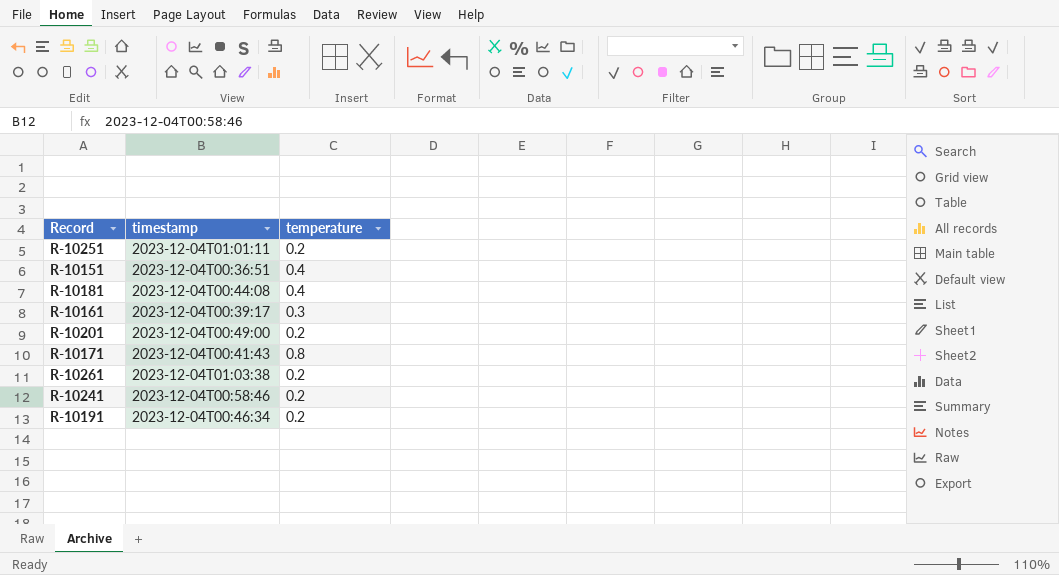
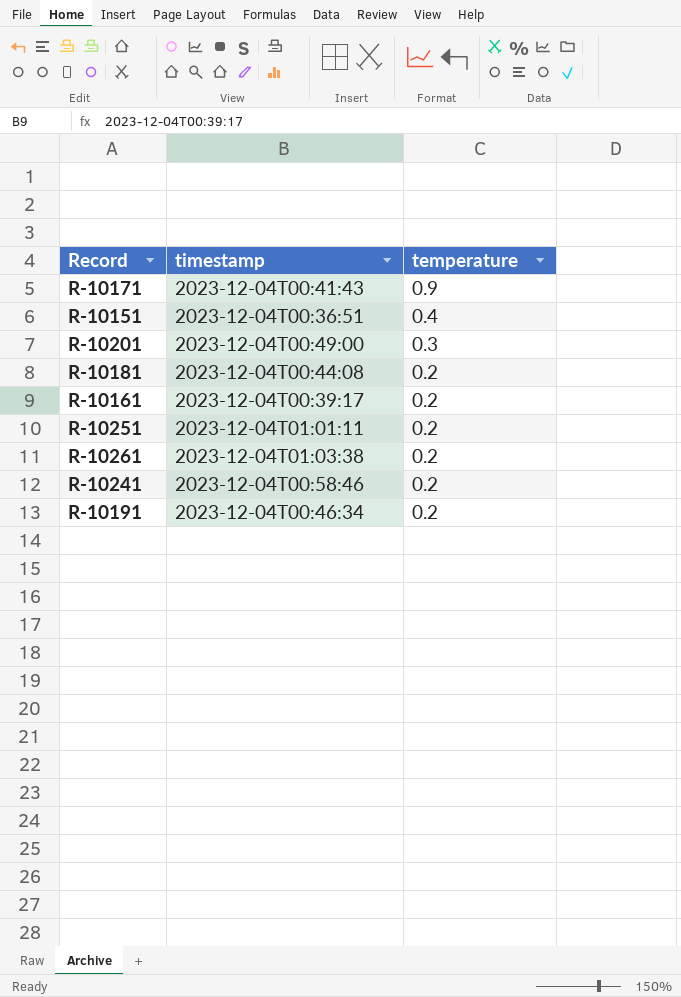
row order: none -> temperature descending
R-10171 | temperature: 0.8 -> 0.9
R-10201 | temperature: 0.2 -> 0.3
R-10181 | temperature: 0.4 -> 0.2
R-10161 | temperature: 0.3 -> 0.2

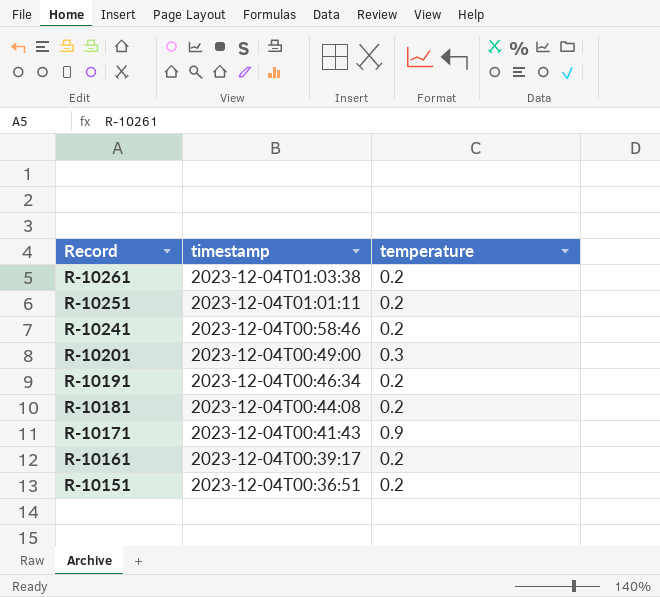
row order: temperature descending -> Record descending
R-10151 | temperature: 0.4 -> 0.2

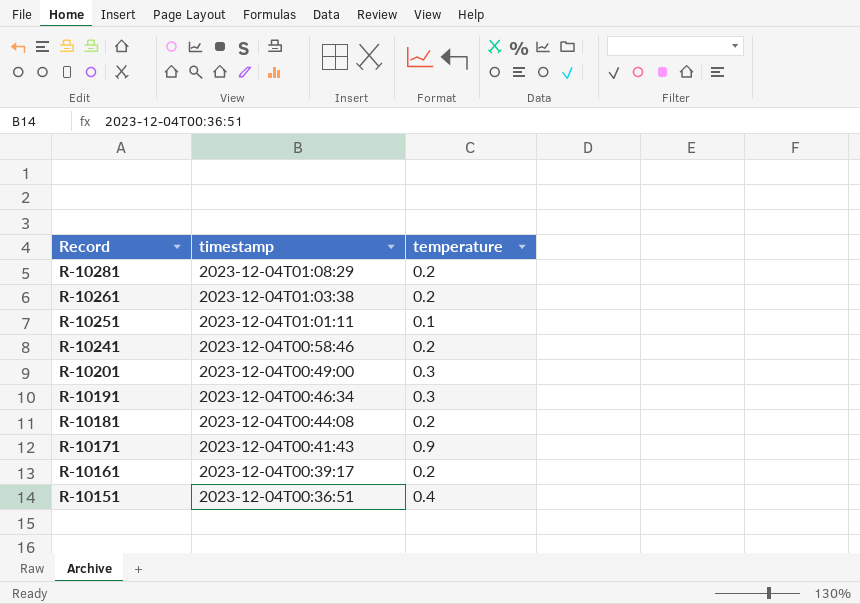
row R-10281: none -> 2023-12-04T01:08:29 | 0.2
R-10251 | temperature: 0.2 -> 0.1
R-10191 | temperature: 0.2 -> 0.3
R-10151 | temperature: 0.2 -> 0.4

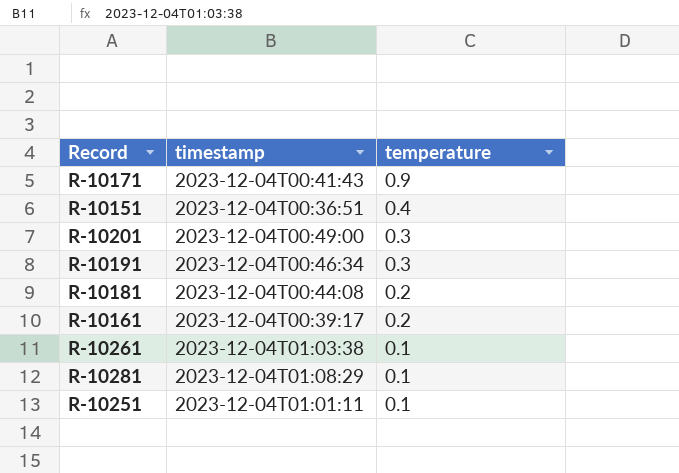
row order: Record descending -> temperature descending
row R-10241: 2023-12-04T00:58:46 | 0.2 -> none
R-10261 | temperature: 0.2 -> 0.1
R-10281 | temperature: 0.2 -> 0.1

